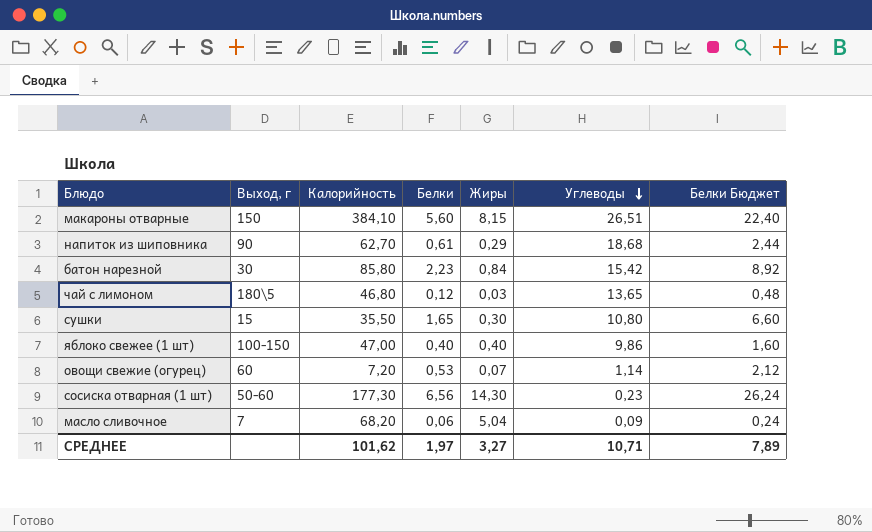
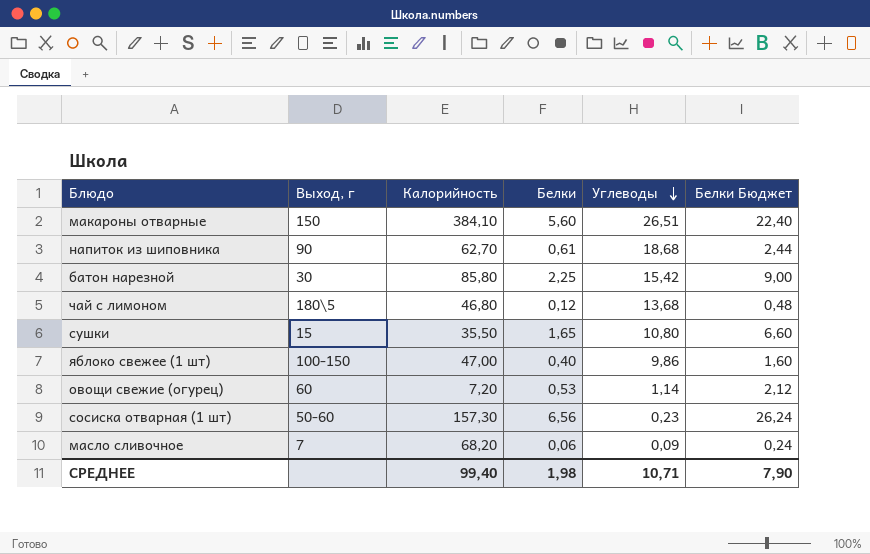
column Жиры | position: 5 -> none
батон нарезной | Белки: 2,23 -> 2,25
батон нарезной | Белки Бюджет: 8,92 -> 9,00
чай с лимоном | Углеводы: 13,65 -> 13,68
сосиска отварная (1 шт) | Калорийность: 177,30 -> 157,30
СРЕДНЕЕ | Калорийность: 101,62 -> 99,40
СРЕДНЕЕ | Белки: 1,97 -> 1,98
СРЕДНЕЕ | Белки Бюджет: 7,89 -> 7,90

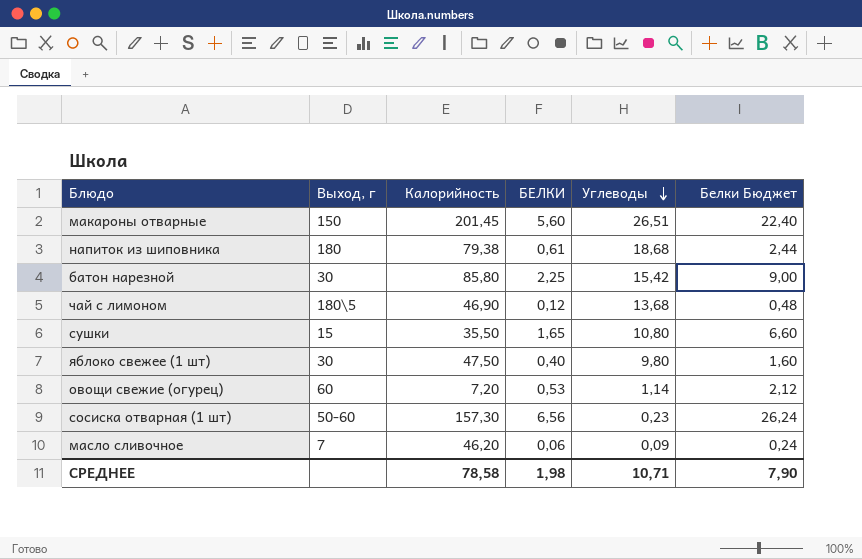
column name: Белки -> БЕЛКИ
макароны отварные | Калорийность: 384,10 -> 201,45
напиток из шиповника | Выход, г: 90 -> 180
напиток из шиповника | Калорийность: 62,70 -> 79,38
чай с лимоном | Калорийность: 46,80 -> 46,90
яблоко свежее (1 шт) | Выход, г: 100-150 -> 30
яблоко свежее (1 шт) | Калорийность: 47,00 -> 47,50
яблоко свежее (1 шт) | Углеводы: 9,86 -> 9,80
масло сливочное | Калорийность: 68,20 -> 46,20
СРЕДНЕЕ | Калорийность: 99,40 -> 78,58

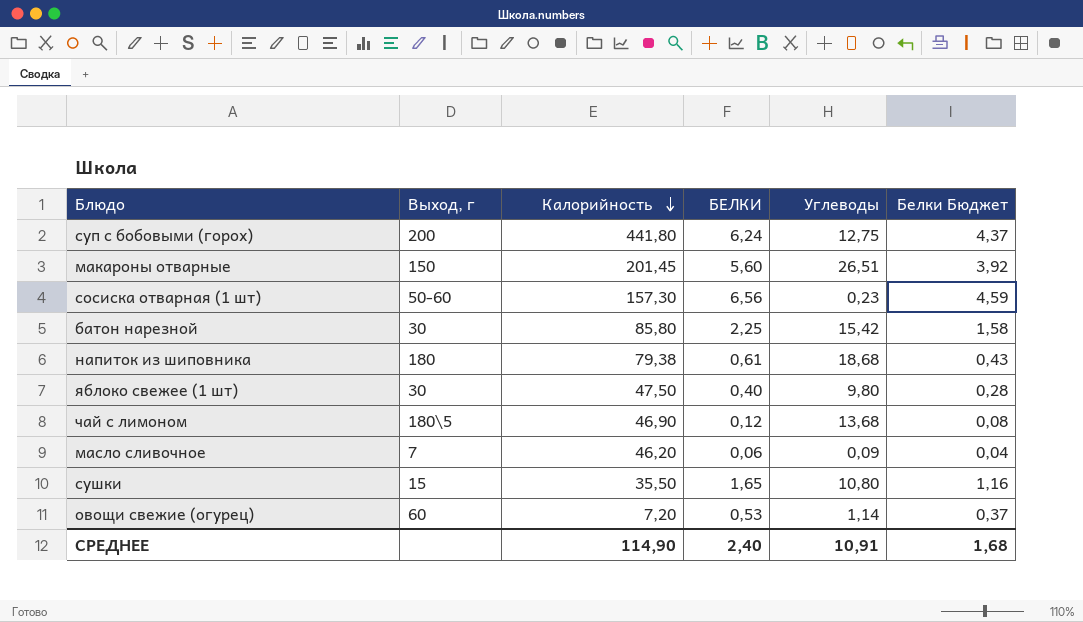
row order: Углеводы descending -> Калорийность descending
column Белки Бюджет | formula: [БЕЛКИ] * 4 -> [БЕЛКИ] * 0,7
row суп с бобовыми (горох): none -> 200 | 441,80 | 6,24 | 12,75 | 4,37
СРЕДНЕЕ | Калорийность: 78,58 -> 114,90
СРЕДНЕЕ | БЕЛКИ: 1,98 -> 2,40
СРЕДНЕЕ | Углеводы: 10,71 -> 10,91
СРЕДНЕЕ | Белки Бюджет: 7,90 -> 1,68

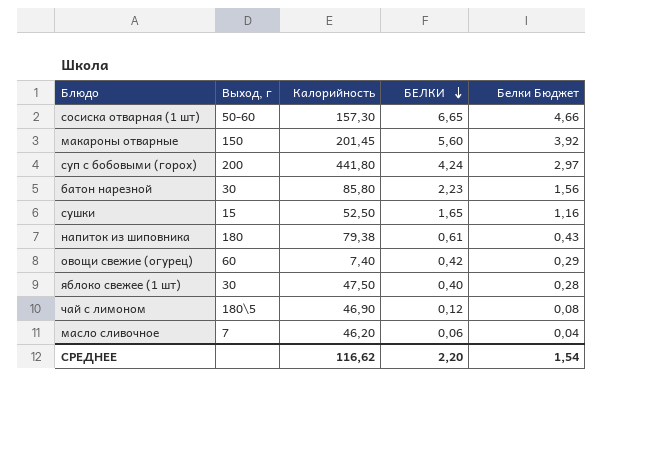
row order: Калорийность descending -> БЕЛКИ descending
column Углеводы | position: 5 -> none
сосиска отварная (1 шт) | БЕЛКИ: 6,56 -> 6,65
сосиска отварная (1 шт) | Белки Бюджет: 4,59 -> 4,66
суп с бобовыми (горох) | БЕЛКИ: 6,24 -> 4,24
суп с бобовыми (горох) | Белки Бюджет: 4,37 -> 2,97
батон нарезной | БЕЛКИ: 2,25 -> 2,23
батон нарезной | Белки Бюджет: 1,58 -> 1,56
сушки | Калорийность: 35,50 -> 52,50
овощи свежие (огурец) | Калорийность: 7,20 -> 7,40
овощи свежие (огурец) | БЕЛКИ: 0,53 -> 0,42
овощи свежие (огурец) | Белки Бюджет: 0,37 -> 0,29
СРЕДНЕЕ | Калорийность: 114,90 -> 116,62
СРЕДНЕЕ | БЕЛКИ: 2,40 -> 2,20
СРЕДНЕЕ | Белки Бюджет: 1,68 -> 1,54

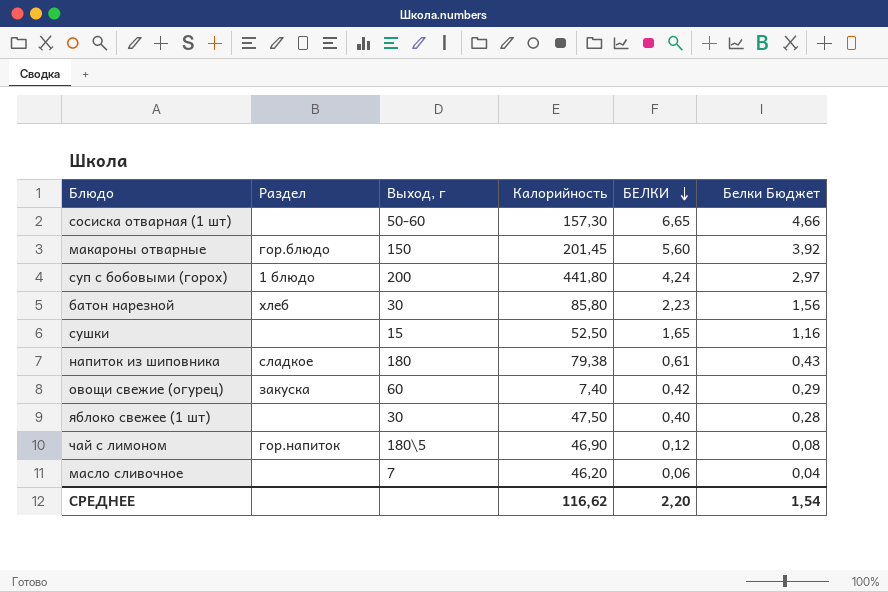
column Раздел | position: none -> 2

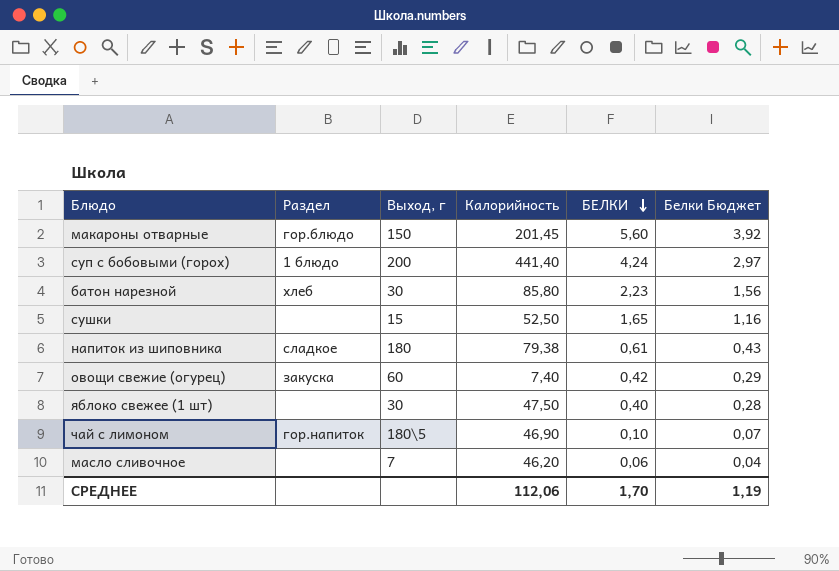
row сосиска отварная (1 шт): none | 50-60 | 157,30 | 6,65 | 4,66 -> none
суп с бобовыми (горох) | Калорийность: 441,80 -> 441,40
чай с лимоном | БЕЛКИ: 0,12 -> 0,10
чай с лимоном | Белки Бюджет: 0,08 -> 0,07
СРЕДНЕЕ | Калорийность: 116,62 -> 112,06
СРЕДНЕЕ | БЕЛКИ: 2,20 -> 1,70
СРЕДНЕЕ | Белки Бюджет: 1,54 -> 1,19

